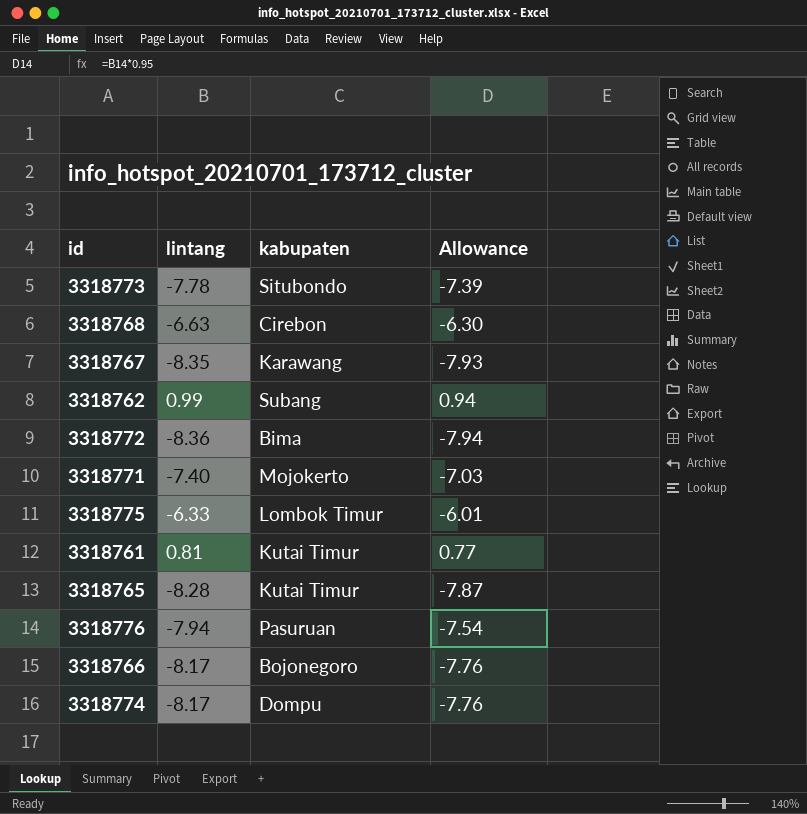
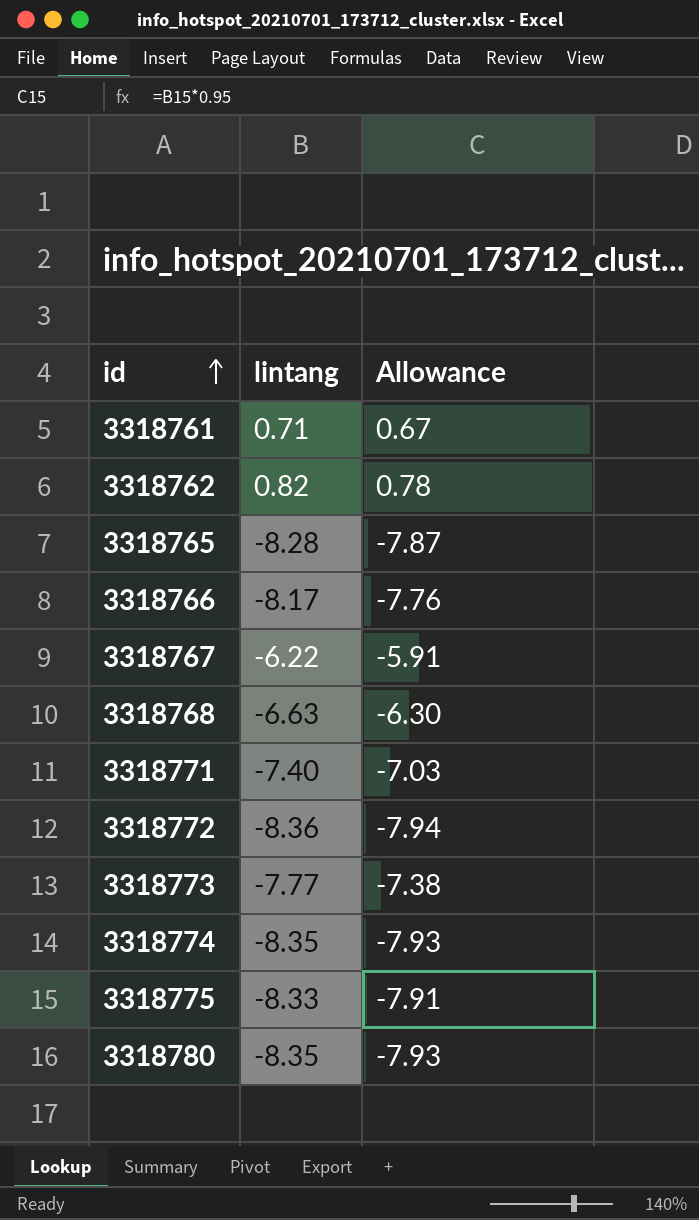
row order: none -> id ascending
column kabupaten | position: 3 -> none
row 3318776: -7.94 | Pasuruan | -7.54 -> none
3318761 | lintang: 0.81 -> 0.71
3318761 | Allowance: 0.77 -> 0.67
3318762 | lintang: 0.99 -> 0.82
3318762 | Allowance: 0.94 -> 0.78
3318767 | lintang: -8.35 -> -6.22
3318767 | Allowance: -7.93 -> -5.91
3318773 | lintang: -7.78 -> -7.77
3318773 | Allowance: -7.39 -> -7.38
3318774 | lintang: -8.17 -> -8.35
3318774 | Allowance: -7.76 -> -7.93
3318775 | lintang: -6.33 -> -8.33
3318775 | Allowance: -6.01 -> -7.91
row 3318780: none -> -8.35 | -7.93

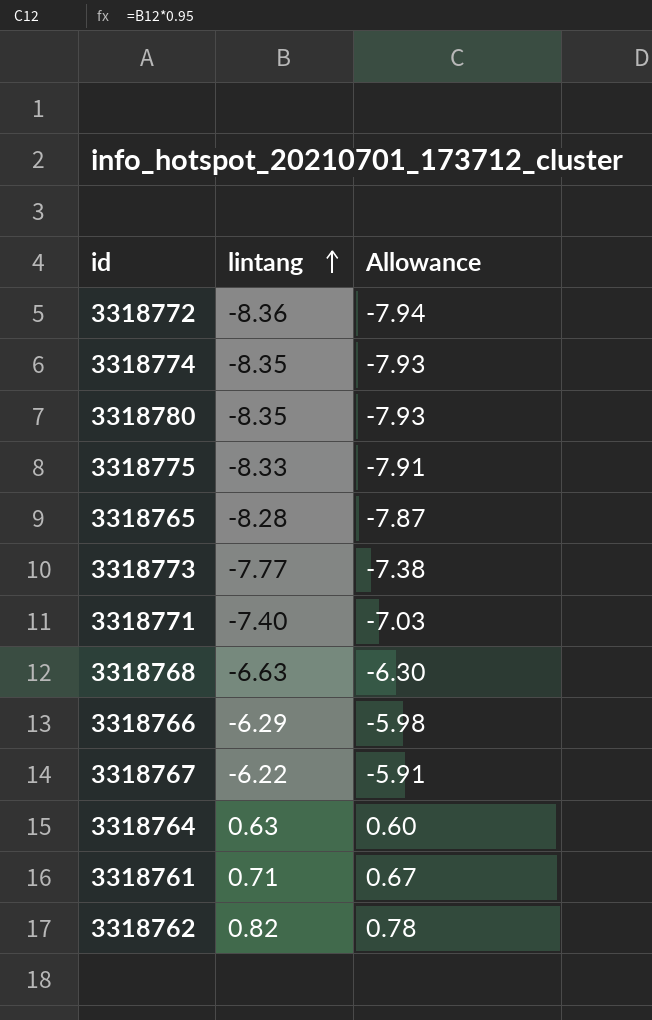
row order: id ascending -> lintang ascending
3318766 | lintang: -8.17 -> -6.29
3318766 | Allowance: -7.76 -> -5.98
row 3318764: none -> 0.63 | 0.60

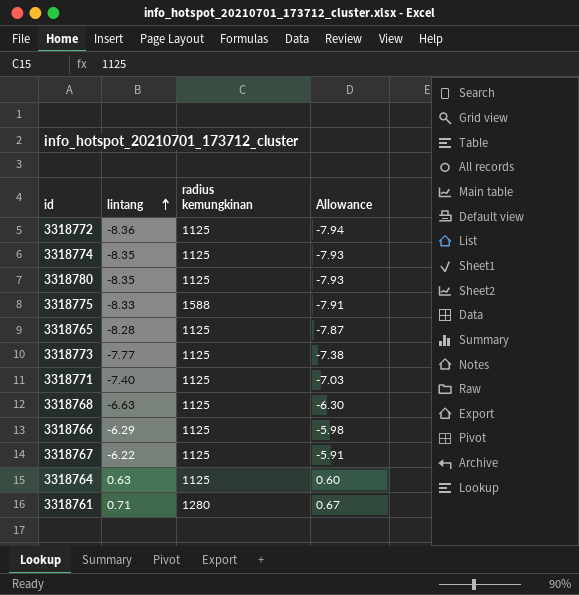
column radius kemungkinan | position: none -> 3
row 3318762: 0.82 | 0.78 -> none

